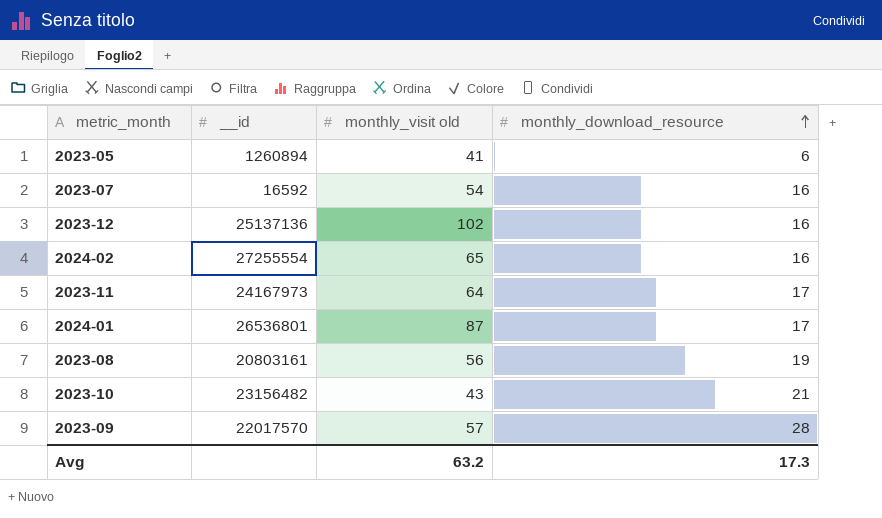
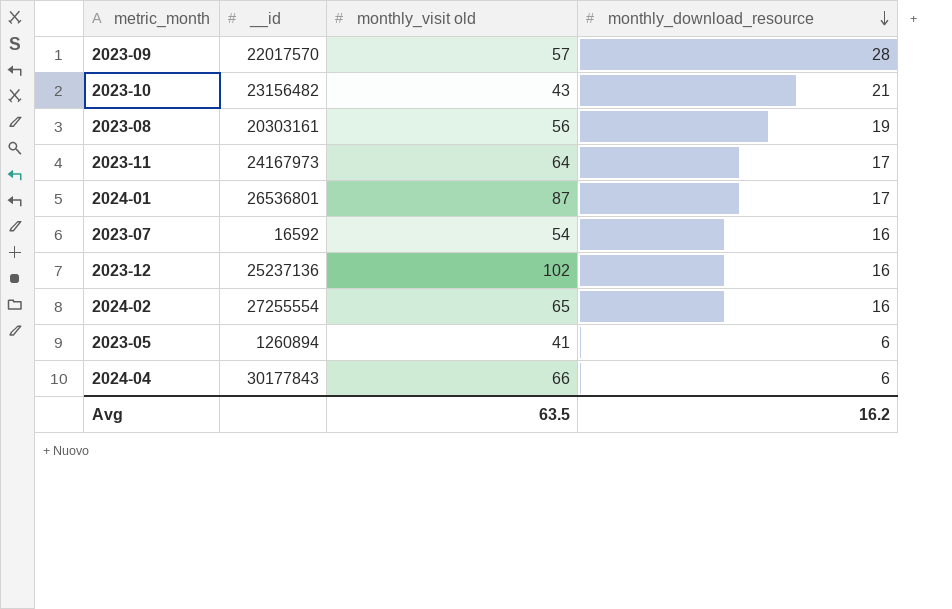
row order: monthly_download_resource ascending -> monthly_download_resource descending
2023-08 | __id: 20803161 -> 20303161
2023-12 | __id: 25137136 -> 25237136
row 2024-04: none -> 30177843 | 66 | 6
Avg | monthly_visit old: 63.2 -> 63.5
Avg | monthly_download_resource: 17.3 -> 16.2

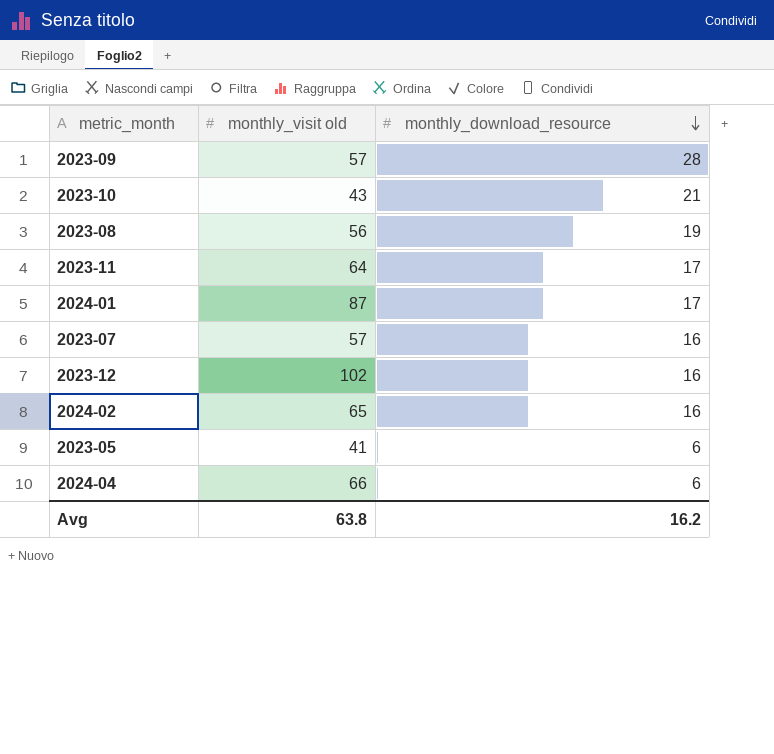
column __id | position: 2 -> none
2023-07 | monthly_visit old: 54 -> 57
Avg | monthly_visit old: 63.5 -> 63.8

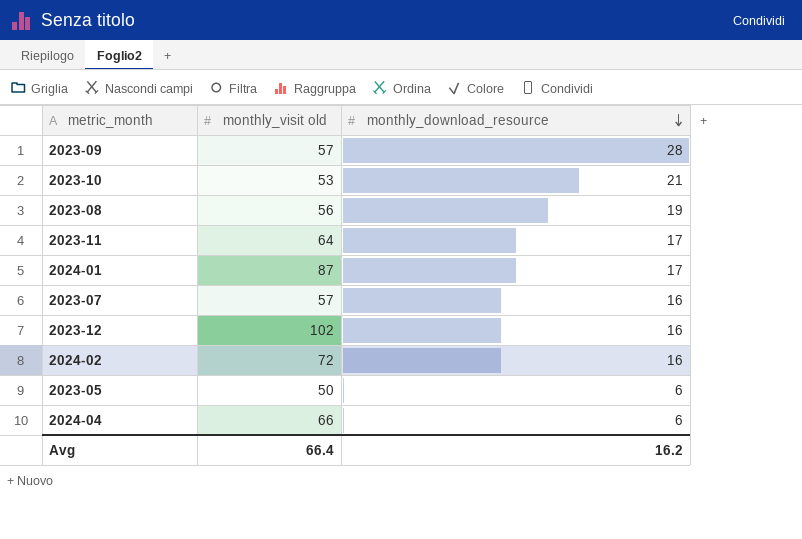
2023-10 | monthly_visit old: 43 -> 53
2024-02 | monthly_visit old: 65 -> 72
2023-05 | monthly_visit old: 41 -> 50
Avg | monthly_visit old: 63.8 -> 66.4

